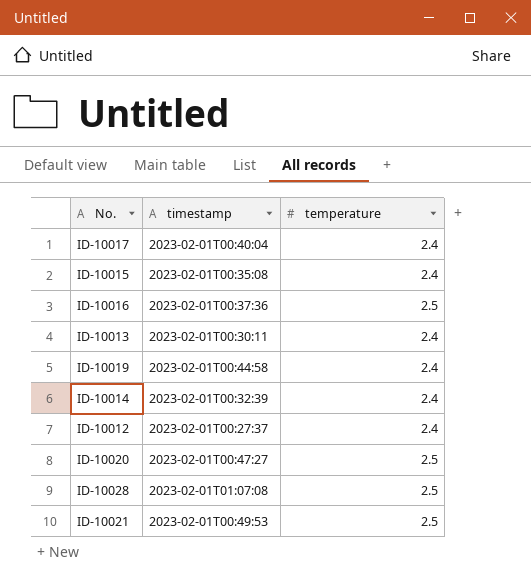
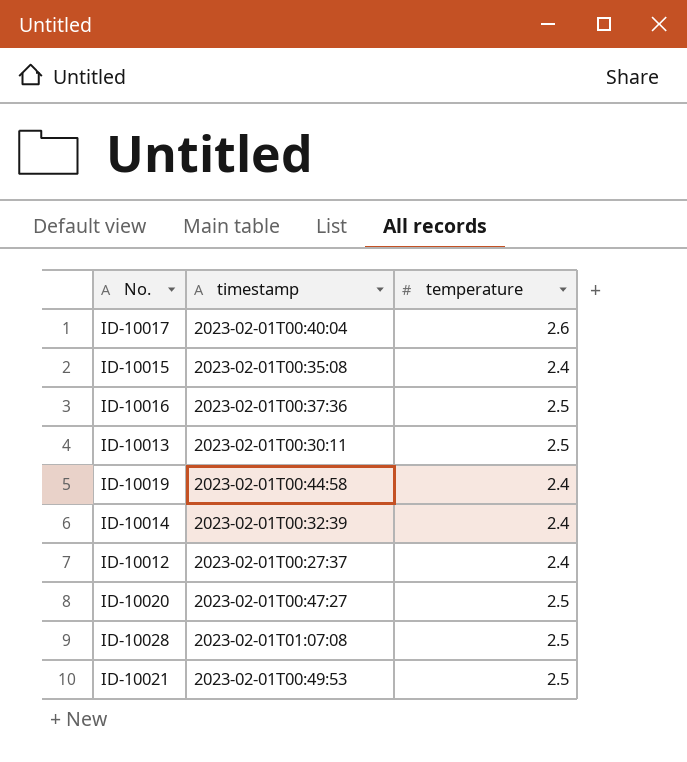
ID-10017 | temperature: 2.4 -> 2.6
ID-10013 | temperature: 2.4 -> 2.5

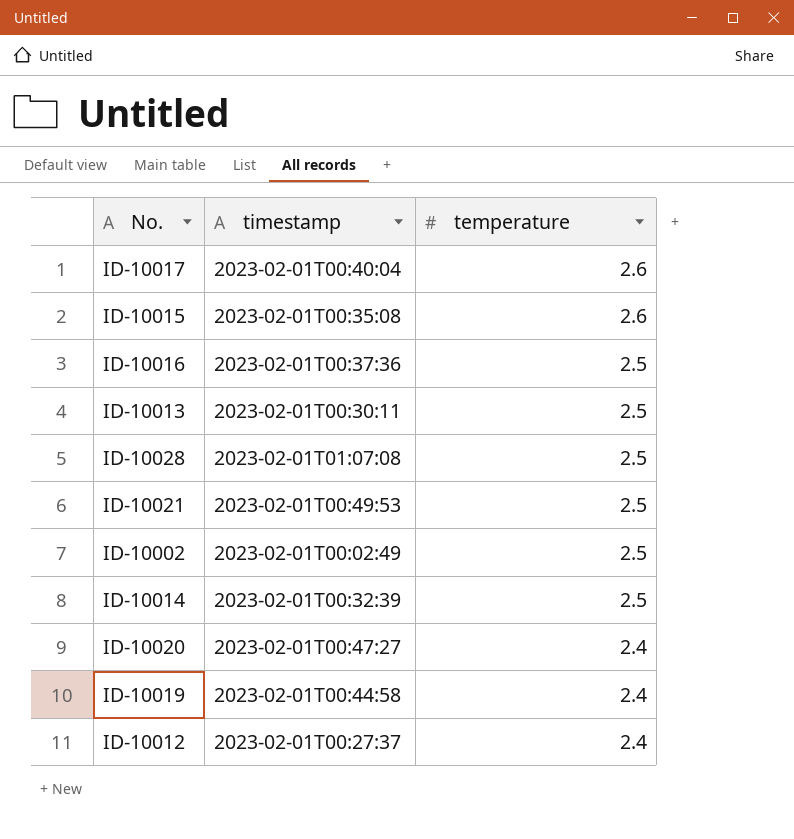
row order: none -> temperature descending
ID-10015 | temperature: 2.4 -> 2.6
row ID-10002: none -> 2023-02-01T00:02:49 | 2.5
ID-10014 | temperature: 2.4 -> 2.5
ID-10020 | temperature: 2.5 -> 2.4

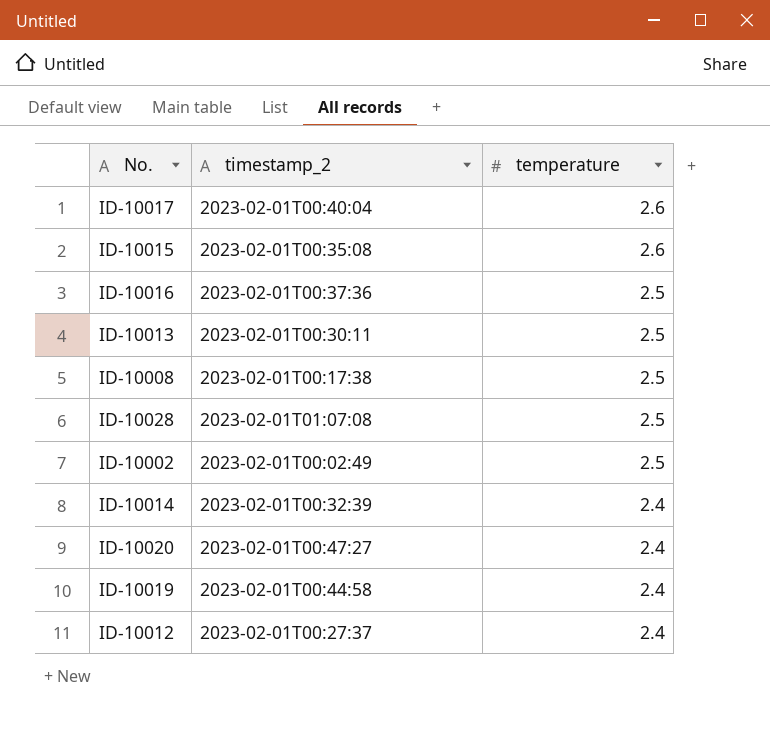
column name: timestamp -> timestamp_2
row ID-10021: 2023-02-01T00:49:53 | 2.5 -> none
row ID-10008: none -> 2023-02-01T00:17:38 | 2.5
ID-10014 | temperature: 2.5 -> 2.4

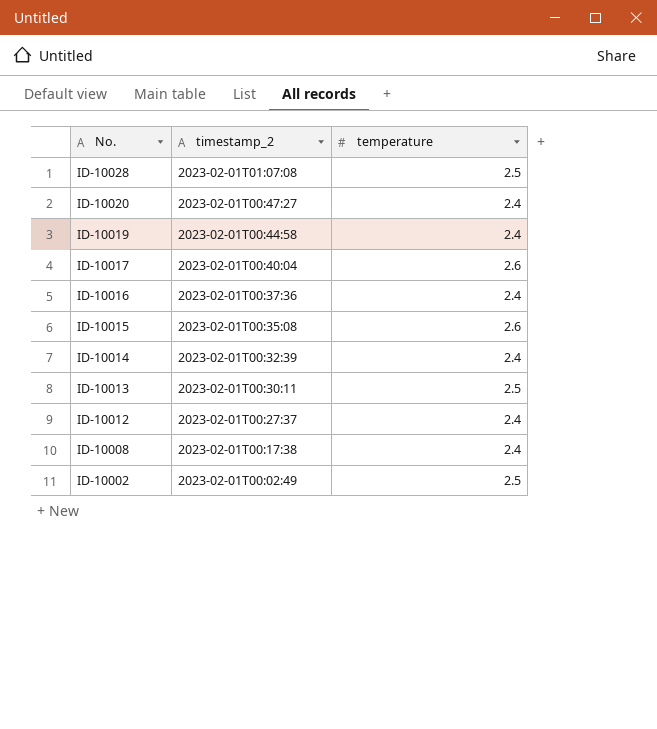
row order: temperature descending -> No. descending
ID-10016 | temperature: 2.5 -> 2.4
ID-10008 | temperature: 2.5 -> 2.4

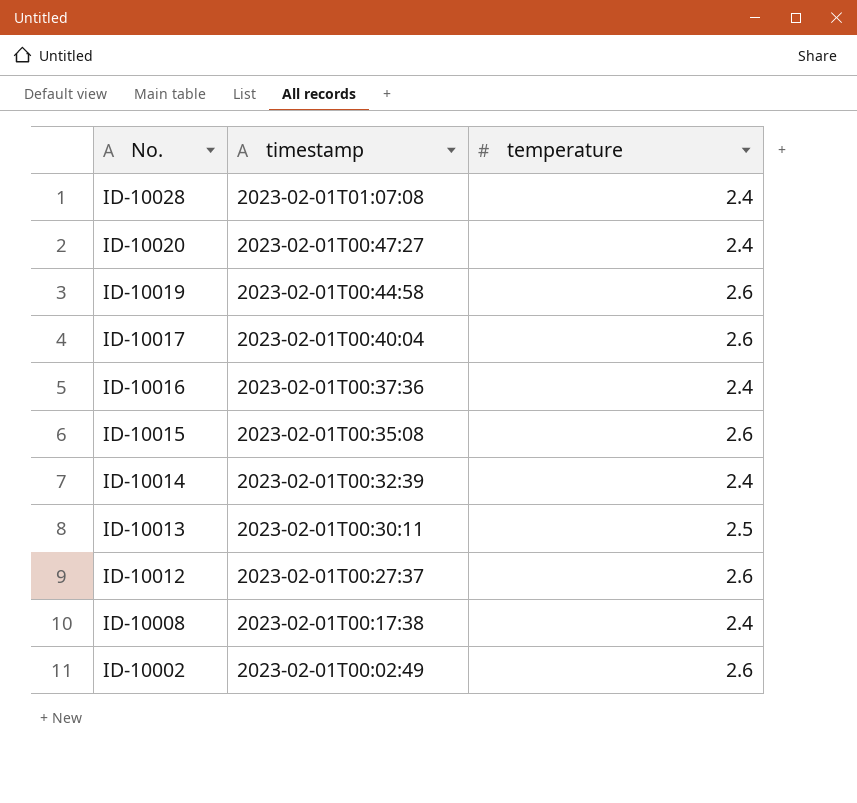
column name: timestamp_2 -> timestamp
ID-10028 | temperature: 2.5 -> 2.4
ID-10019 | temperature: 2.4 -> 2.6
ID-10012 | temperature: 2.4 -> 2.6
ID-10002 | temperature: 2.5 -> 2.6

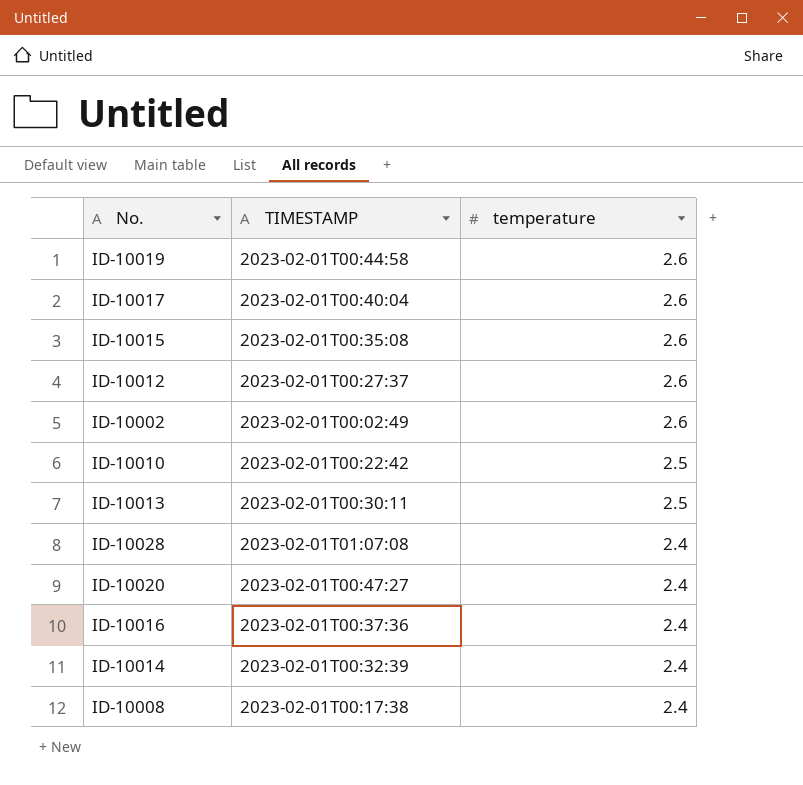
row order: No. descending -> temperature descending
column name: timestamp -> TIMESTAMP
row ID-10010: none -> 2023-02-01T00:22:42 | 2.5

